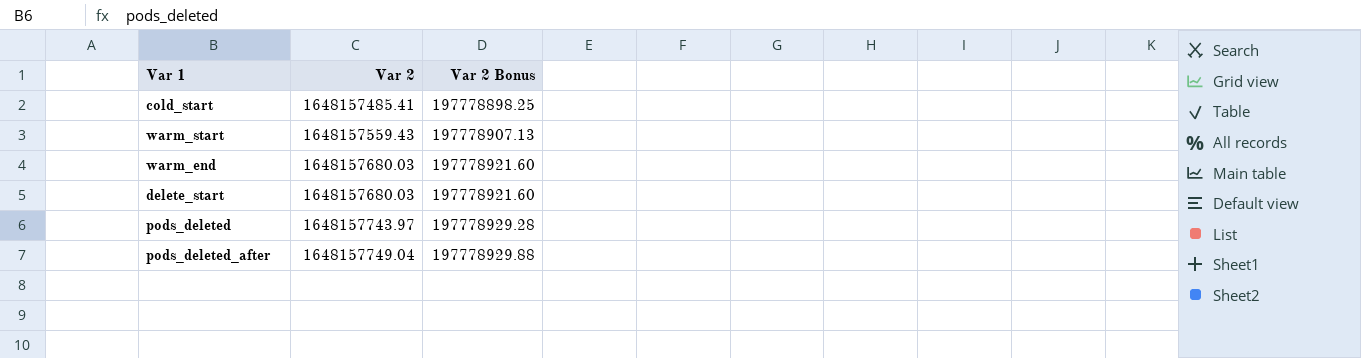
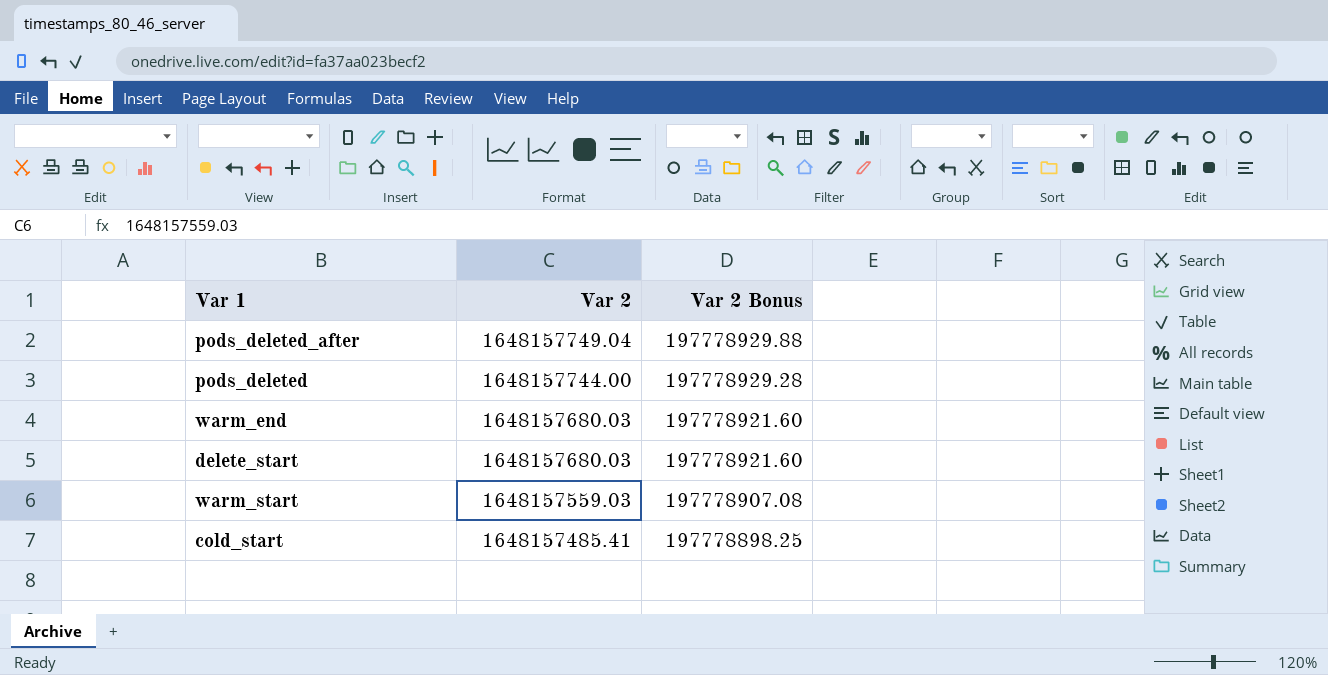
row order: Var 2 ascending -> Var 2 descending
pods_deleted | Var 2: 1648157743.97 -> 1648157744.00
warm_start | Var 2: 1648157559.43 -> 1648157559.03
warm_start | Var 2 Bonus: 197778907.13 -> 197778907.08

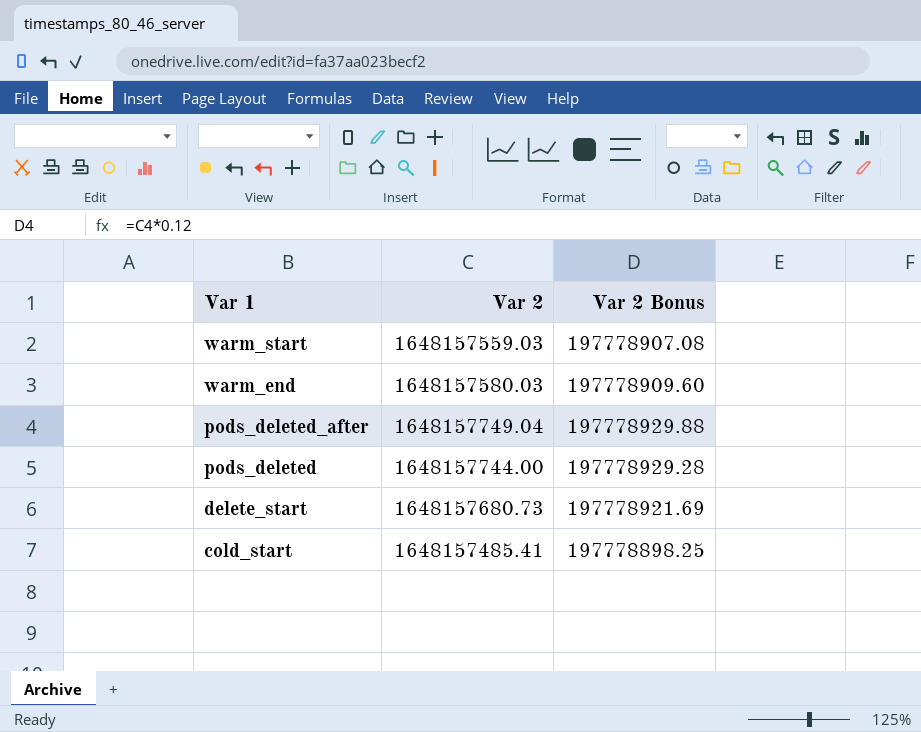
row order: Var 2 descending -> Var 1 descending
warm_end | Var 2: 1648157680.03 -> 1648157580.03
warm_end | Var 2 Bonus: 197778921.60 -> 197778909.60
delete_start | Var 2: 1648157680.03 -> 1648157680.73
delete_start | Var 2 Bonus: 197778921.60 -> 197778921.69

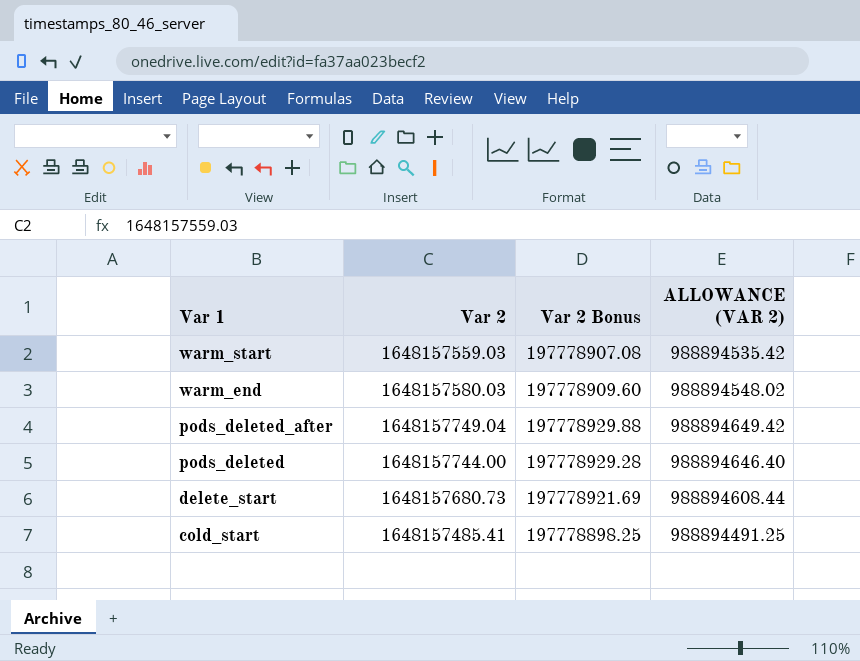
column ALLOWANCE (VAR 2) | formula: none -> [Var 2] * 0.6

